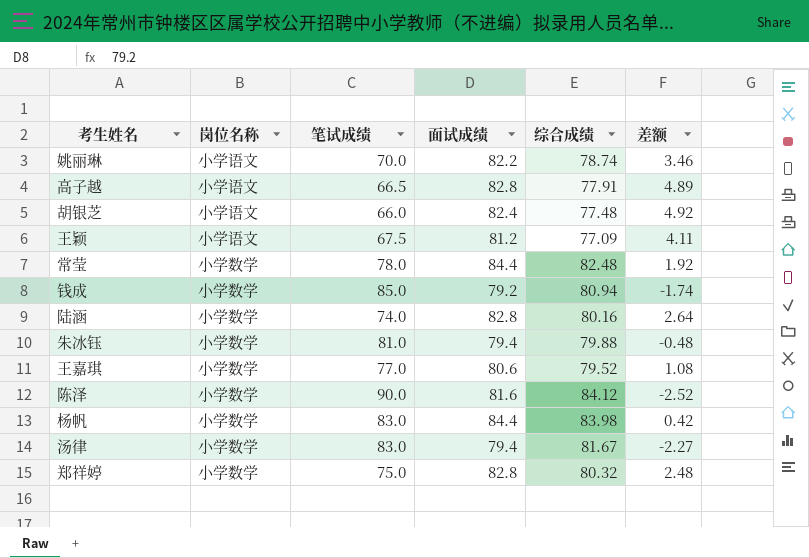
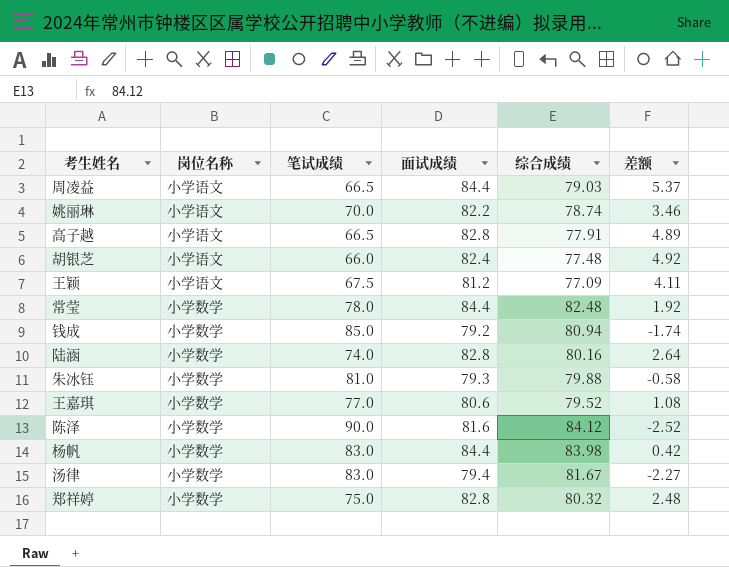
row 周凌益: none -> 小学语文 | 66.5 | 84.4 | 79.03 | 5.37
朱冰钰 | 面试成绩: 79.4 -> 79.3
朱冰钰 | 差额: -0.48 -> -0.58

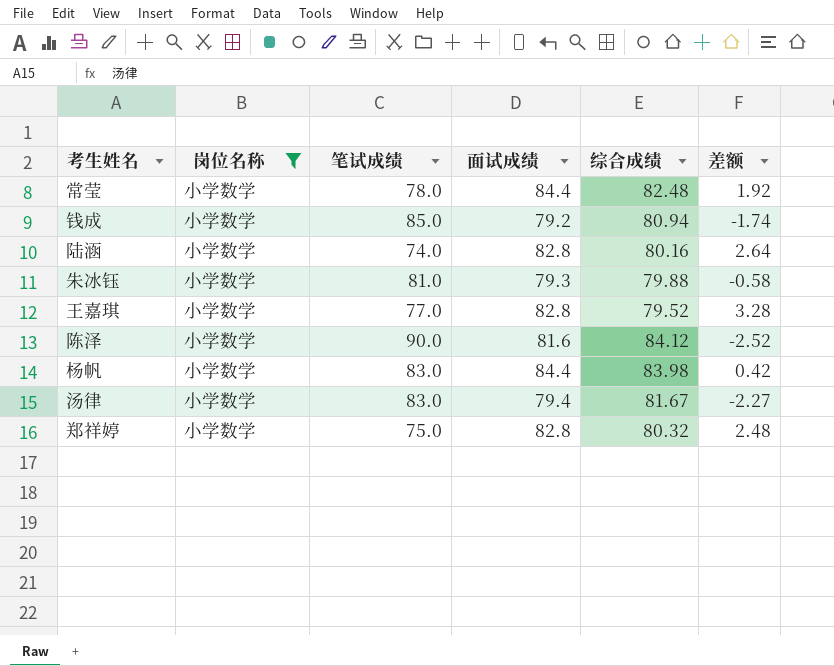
filter: none -> 岗位名称 = 小学数学
王嘉琪 | 面试成绩: 80.6 -> 82.8
王嘉琪 | 差额: 1.08 -> 3.28

